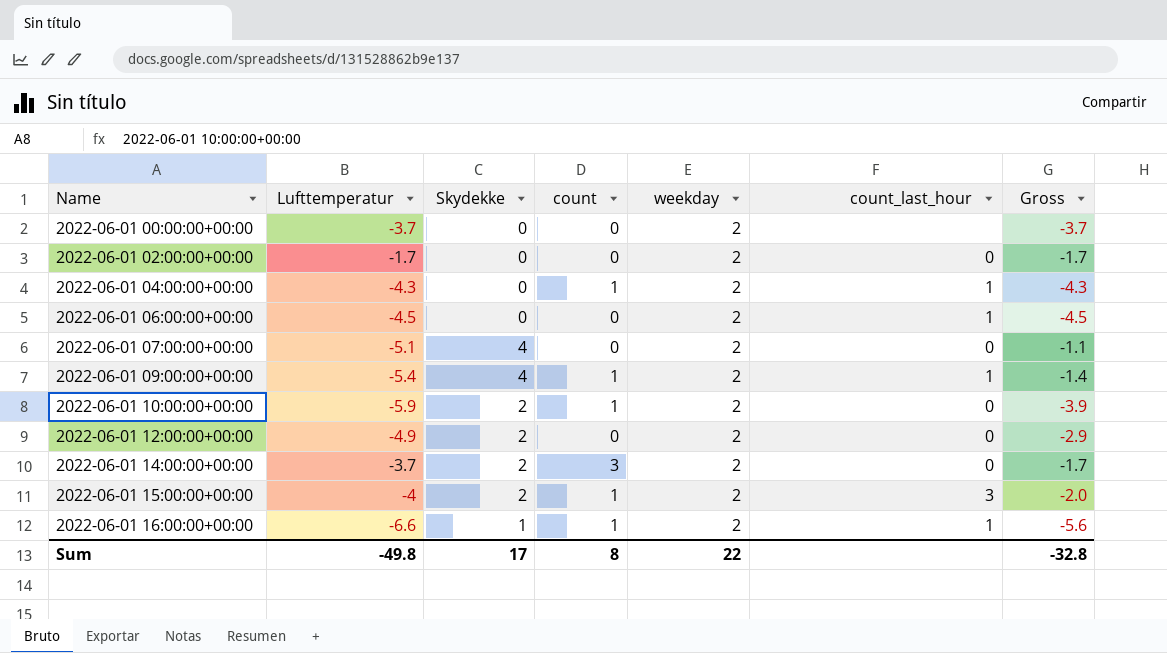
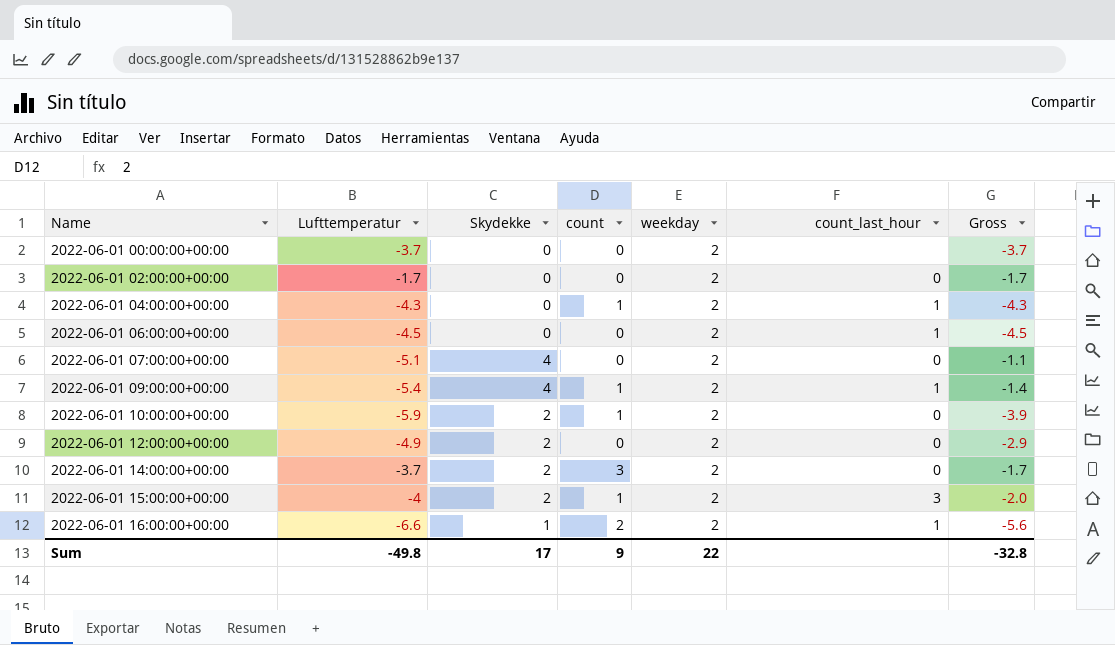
2022-06-01 16:00:00+00:00 | count: 1 -> 2
Sum | count: 8 -> 9

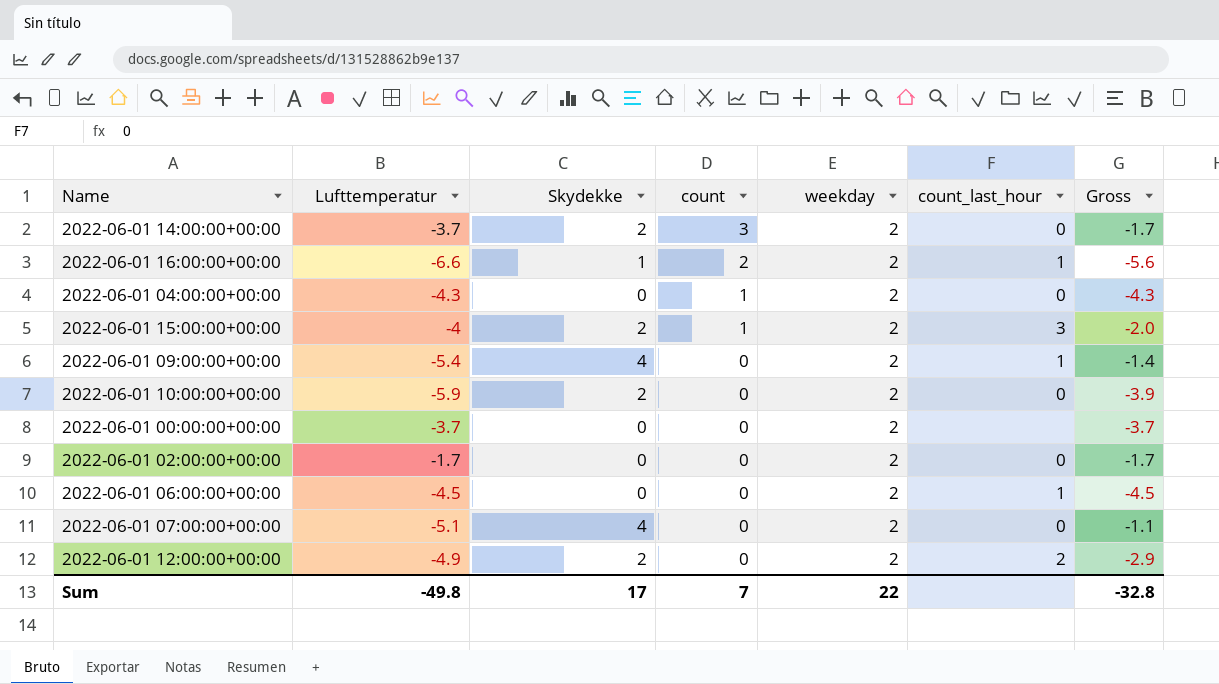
row order: Name ascending -> count descending
2022-06-01 04:00:00+00:00 | count_last_hour: 1 -> 0
2022-06-01 09:00:00+00:00 | count: 1 -> 0
2022-06-01 10:00:00+00:00 | count: 1 -> 0
2022-06-01 12:00:00+00:00 | count_last_hour: 0 -> 2
Sum | count: 9 -> 7

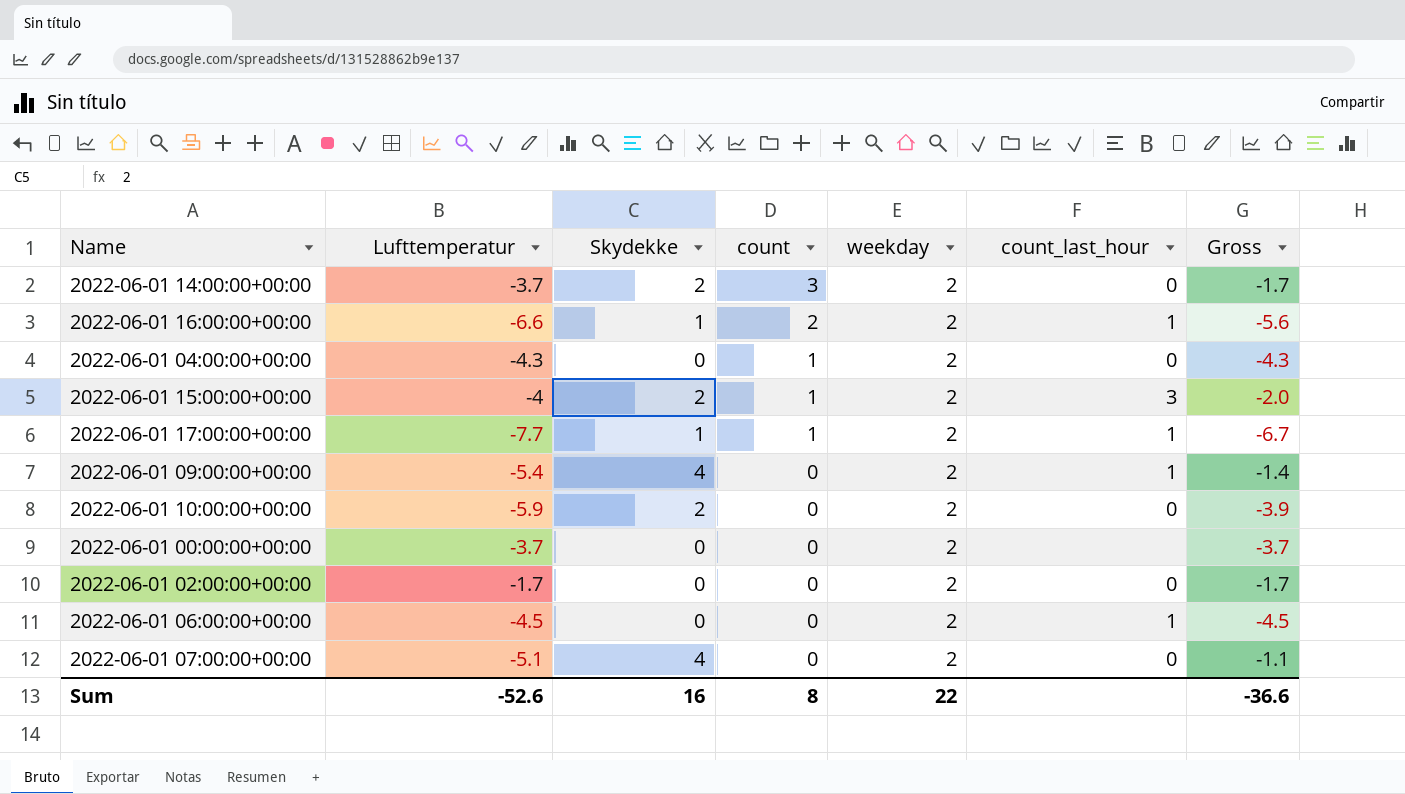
row 2022-06-01 12:00:00+00:00: -4.9 | 2 | 0 | 2 | 2 | -2.9 -> none
row 2022-06-01 17:00:00+00:00: none -> -7.7 | 1 | 1 | 2 | 1 | -6.7
Sum | Lufttemperatur: -49.8 -> -52.6
Sum | Skydekke: 17 -> 16
Sum | count: 7 -> 8
Sum | Gross: -32.8 -> -36.6

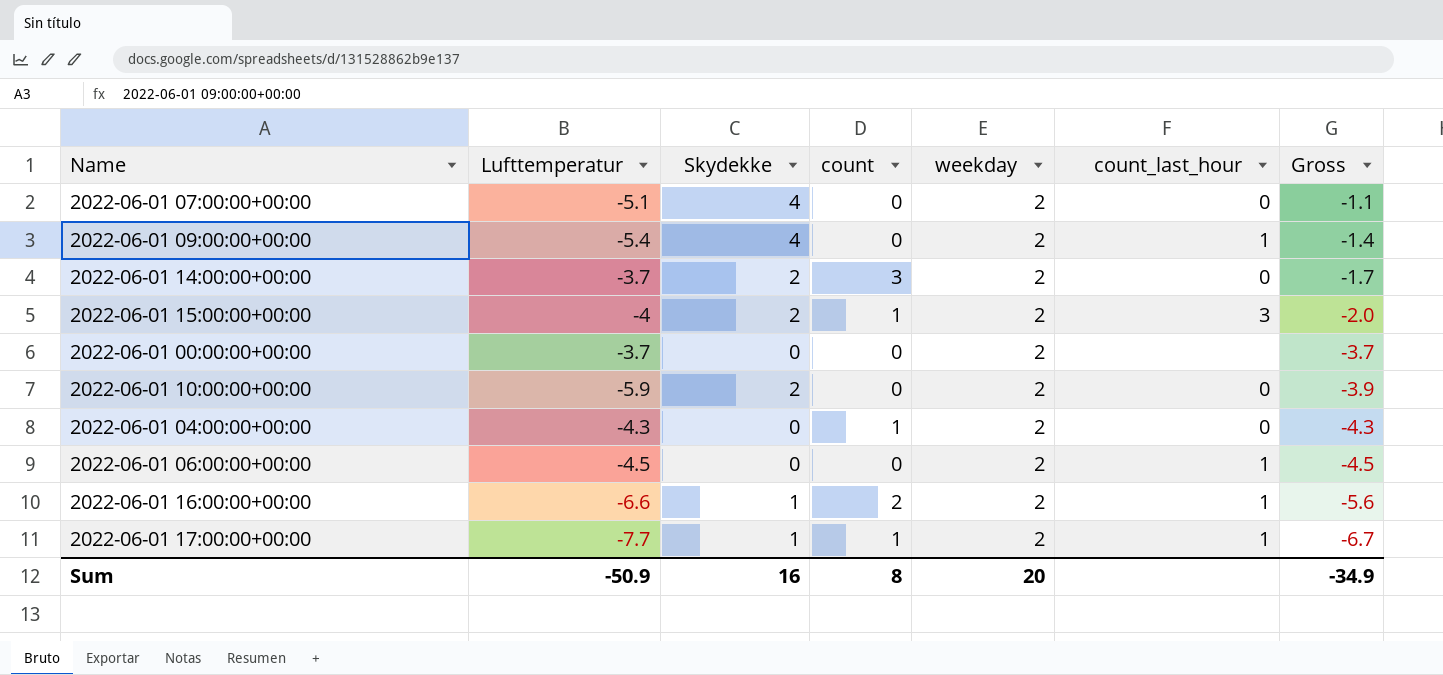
row order: count descending -> Gross descending
row 2022-06-01 02:00:00+00:00: -1.7 | 0 | 0 | 2 | 0 | -1.7 -> none
Sum | Lufttemperatur: -52.6 -> -50.9
Sum | weekday: 22 -> 20
Sum | Gross: -36.6 -> -34.9

